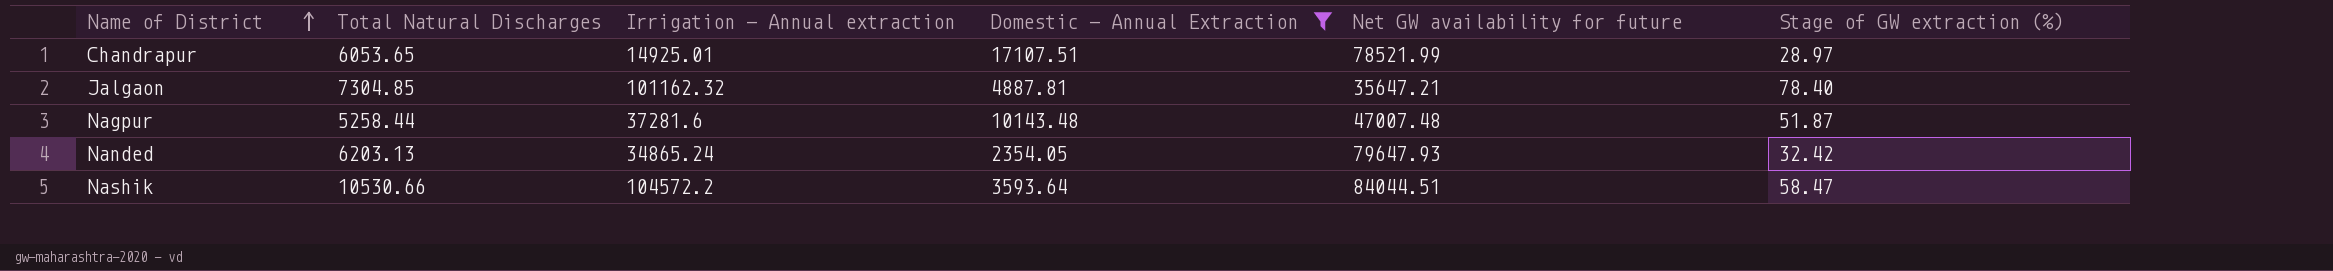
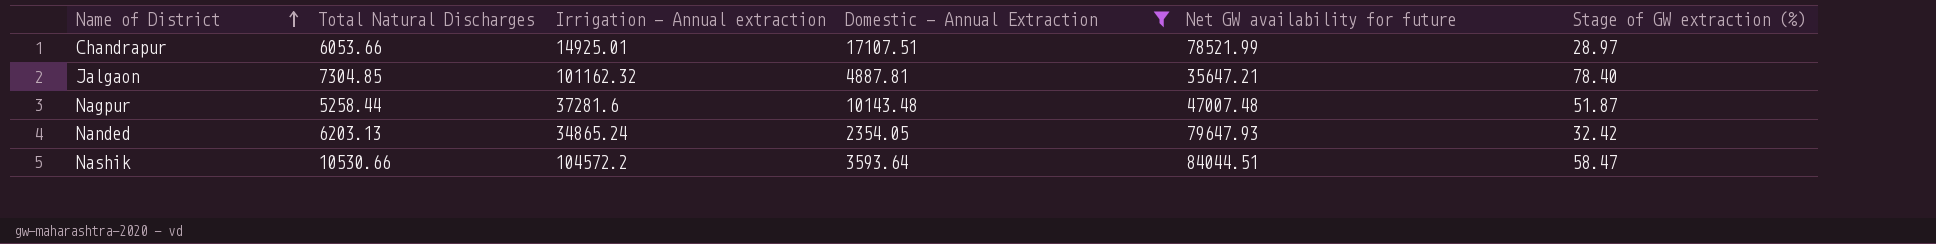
Chandrapur | Total Natural Discharges: 6053.65 -> 6053.66

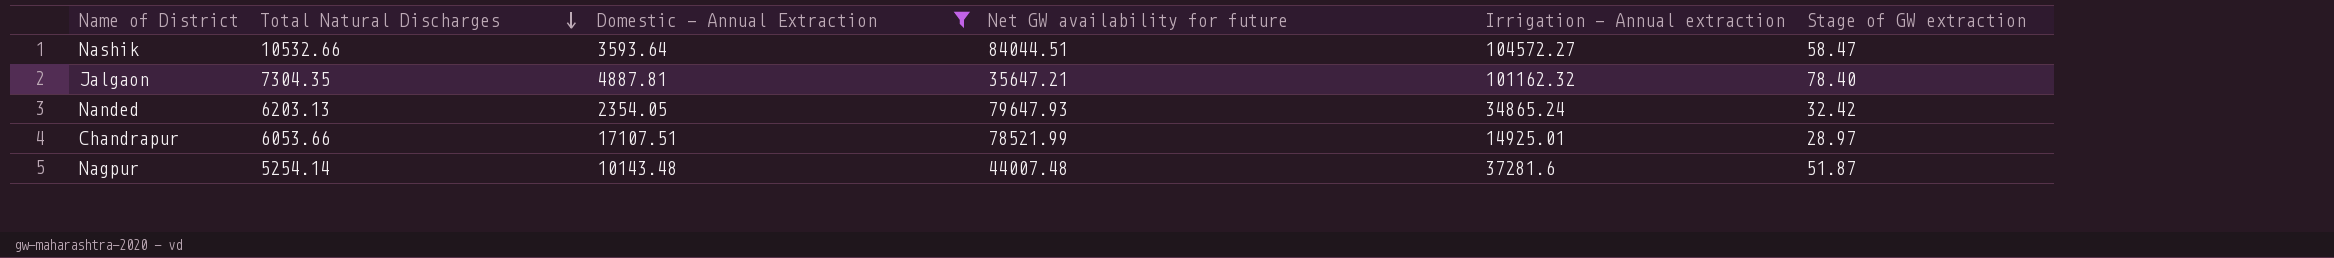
row order: Name of District ascending -> Total Natural Discharges descending
column Irrigation - Annual extraction | position: 3 -> 5
column name: Stage of GW extraction (%) -> Stage of GW extraction
Nashik | Total Natural Discharges: 10530.66 -> 10532.66
Nashik | Irrigation - Annual extraction: 104572.2 -> 104572.27
Jalgaon | Total Natural Discharges: 7304.85 -> 7304.35
Nagpur | Total Natural Discharges: 5258.44 -> 5254.14
Nagpur | Net GW availability for future: 47007.48 -> 44007.48

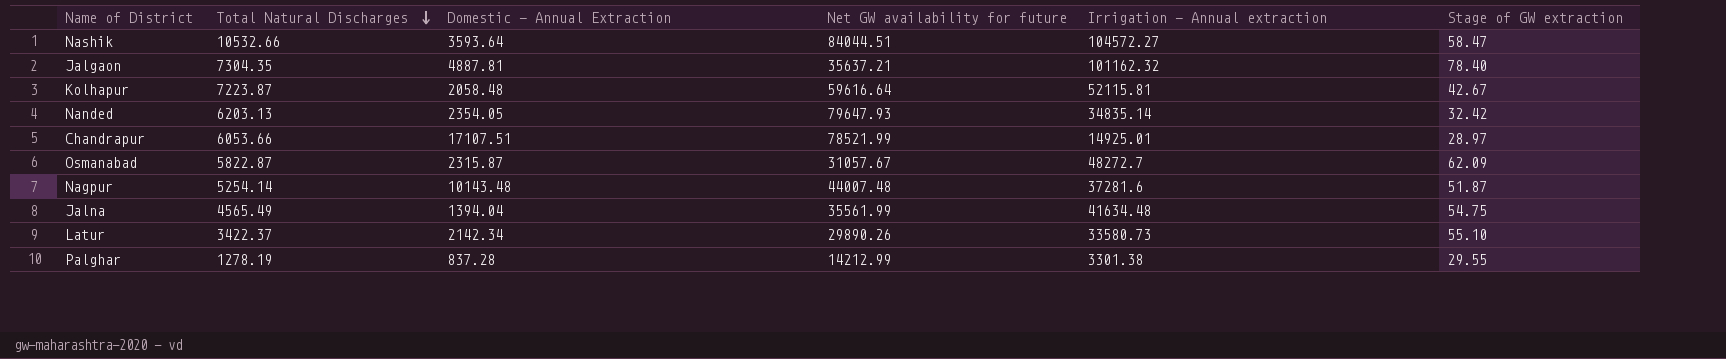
filter: Domestic - Annual Extraction >= 2354.05 -> none
Jalgaon | Net GW availability for future: 35647.21 -> 35637.21
Nanded | Irrigation - Annual extraction: 34865.24 -> 34835.14

